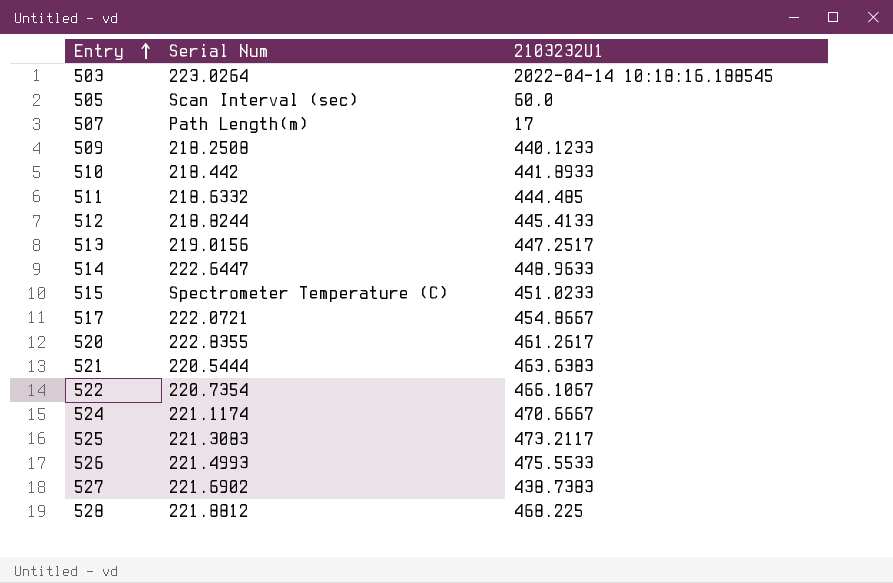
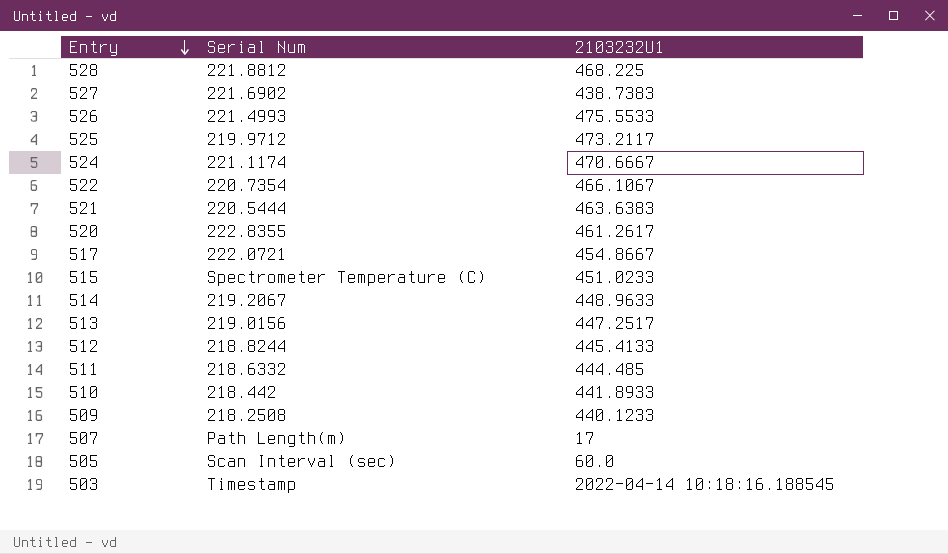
row order: Entry ascending -> Entry descending
525 | Serial Num: 221.3083 -> 219.9712
514 | Serial Num: 222.6447 -> 219.2067
503 | Serial Num: 223.0264 -> Timestamp

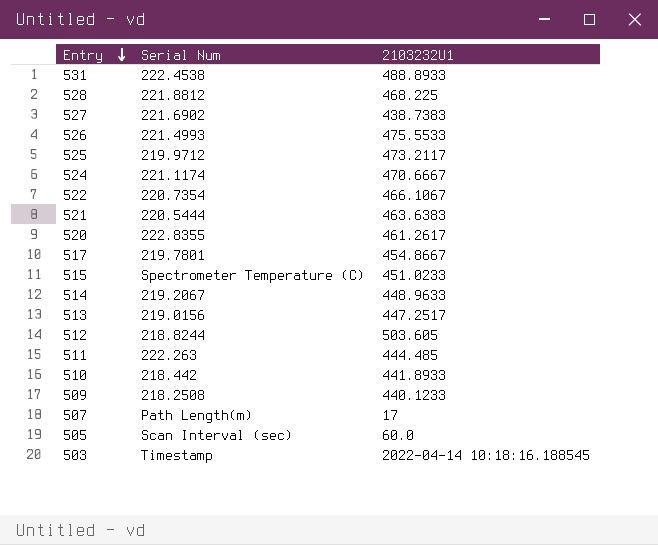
row 531: none -> 222.4538 | 488.8933
517 | Serial Num: 222.0721 -> 219.7801
512 | 2103232U1: 445.4133 -> 503.605
511 | Serial Num: 218.6332 -> 222.263

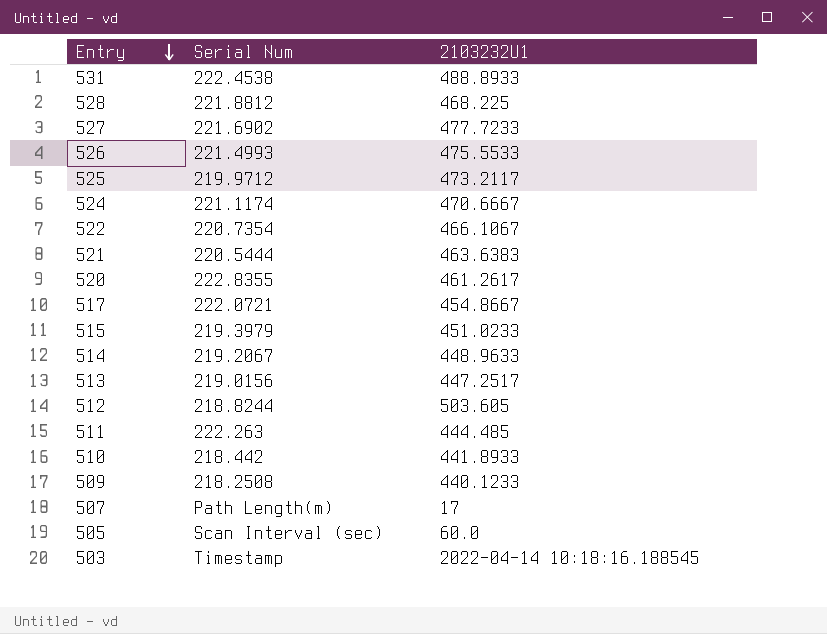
527 | 2103232U1: 438.7383 -> 477.7233
517 | Serial Num: 219.7801 -> 222.0721
515 | Serial Num: Spectrometer Temperature (C) -> 219.3979

